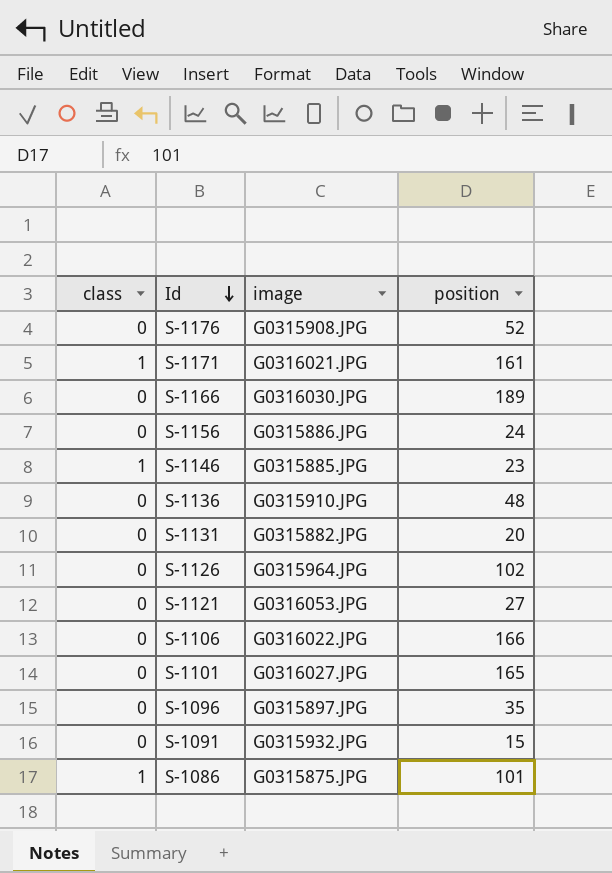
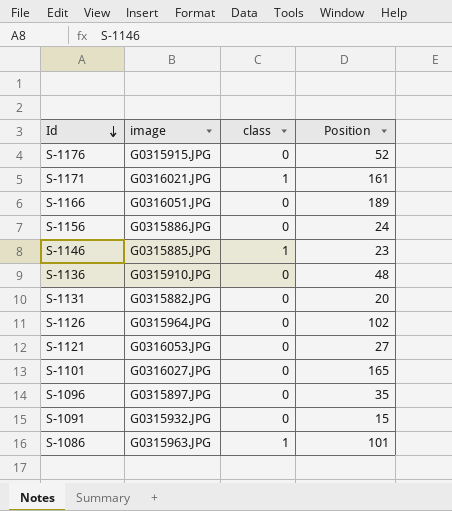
column class | position: 1 -> 3
column name: position -> Position
row S-1106: 0 | G0316022.JPG | 166 -> none
S-1176 | image: G0315908.JPG -> G0315915.JPG
S-1166 | image: G0316030.JPG -> G0316051.JPG
S-1086 | image: G0315875.JPG -> G0315963.JPG

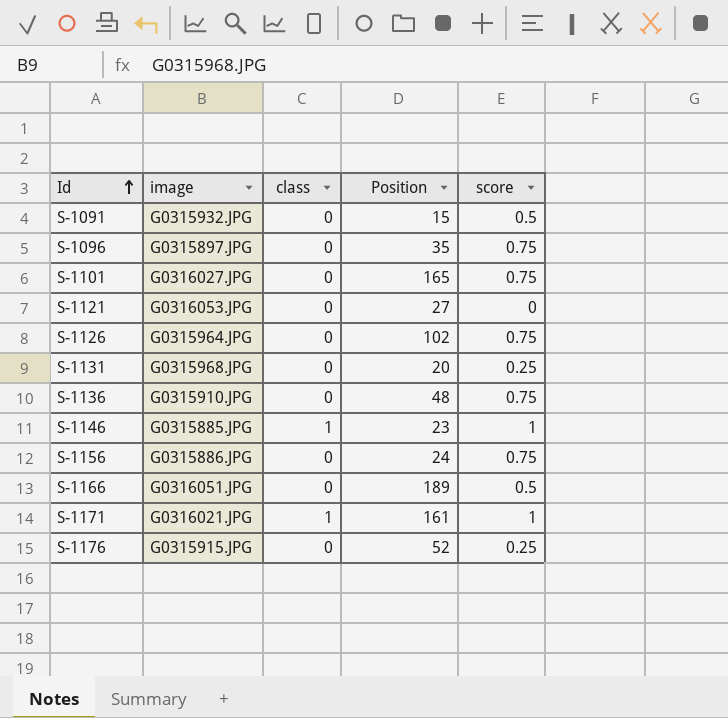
row order: Id descending -> Id ascending
column score | position: none -> 5
row S-1086: G0315963.JPG | 1 | 101 -> none
S-1131 | image: G0315882.JPG -> G0315968.JPG

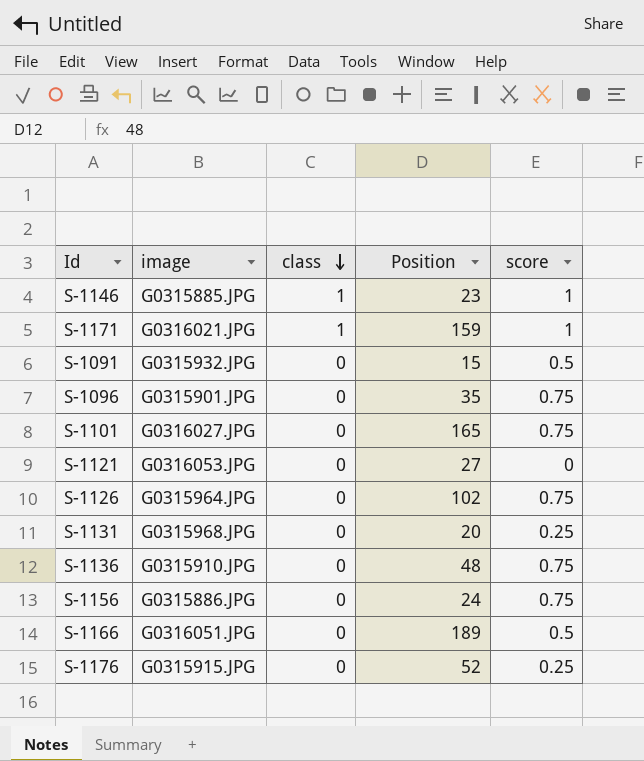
row order: Id ascending -> class descending
S-1171 | Position: 161 -> 159
S-1096 | image: G0315897.JPG -> G0315901.JPG

